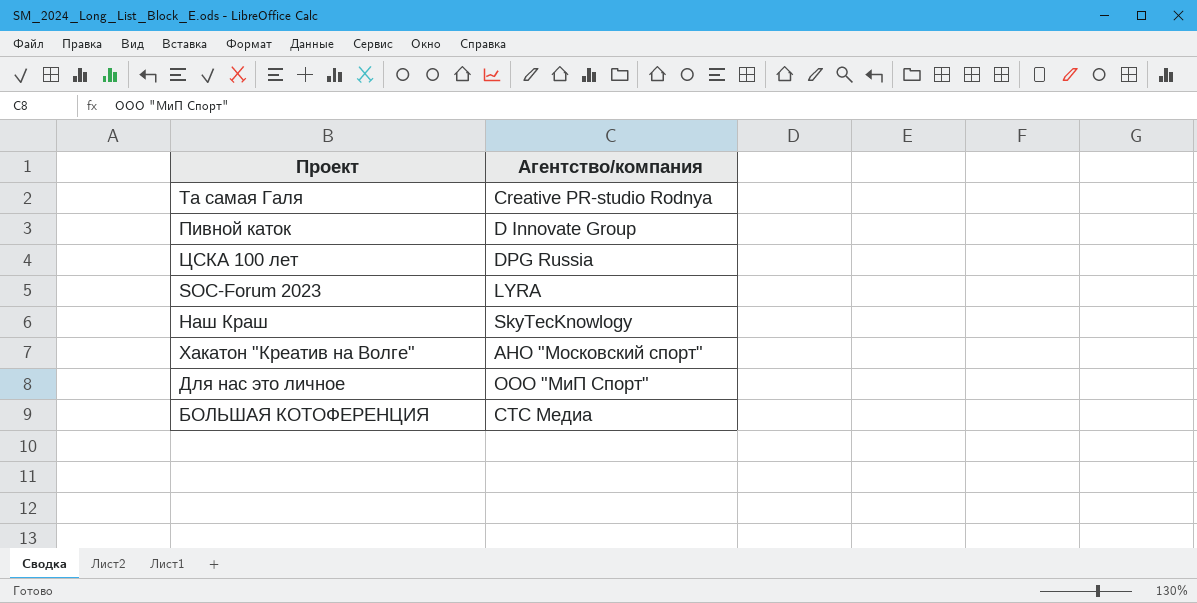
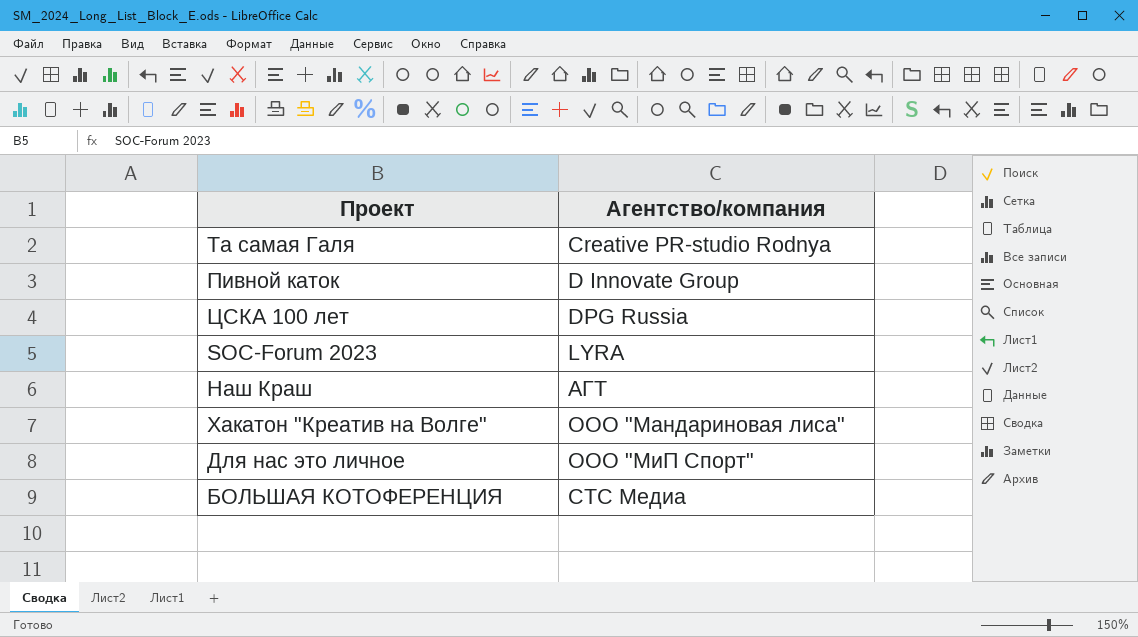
Наш Краш | Агентство/компания: SkyTecKnowlogy -> АГТ
Хакатон "Креатив на Волге" | Агентство/компания: АНО "Московский спорт" -> ООО "Мандариновая лиса"

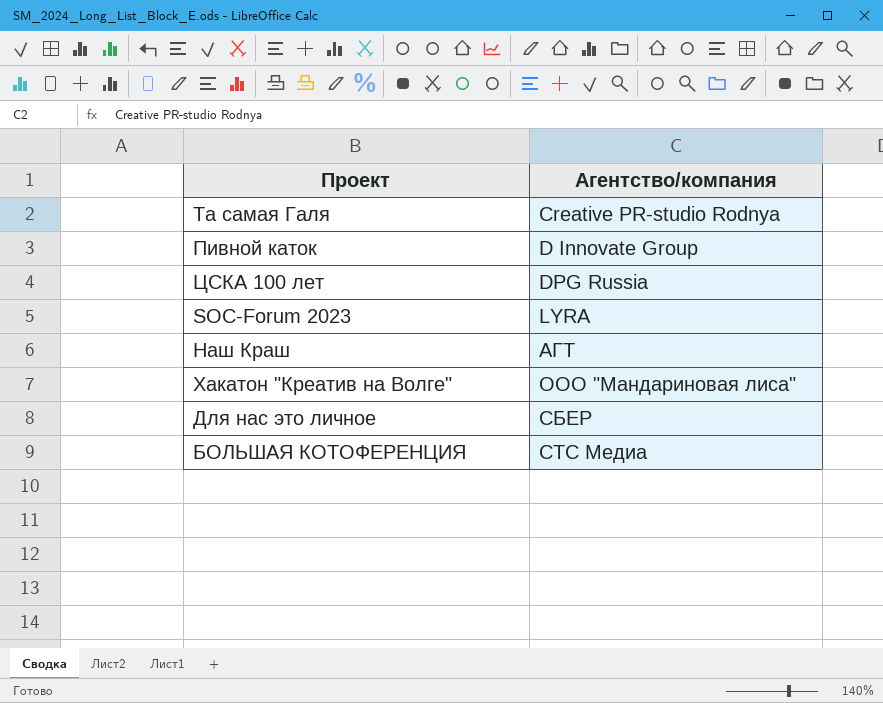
Для нас это личное | Агентство/компания: ООО "МиП Спорт" -> СБЕР

